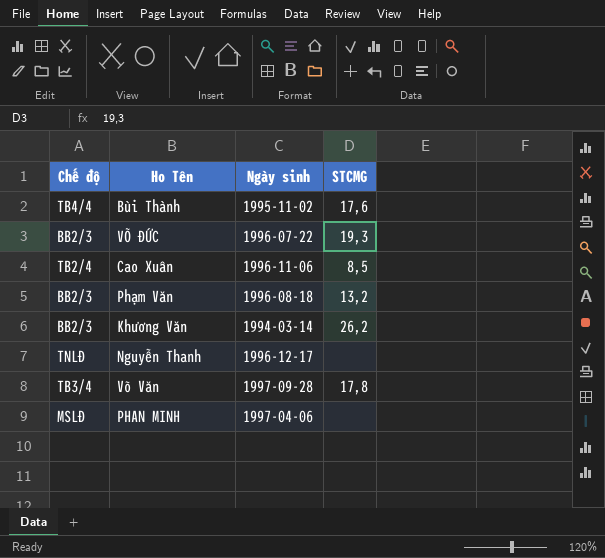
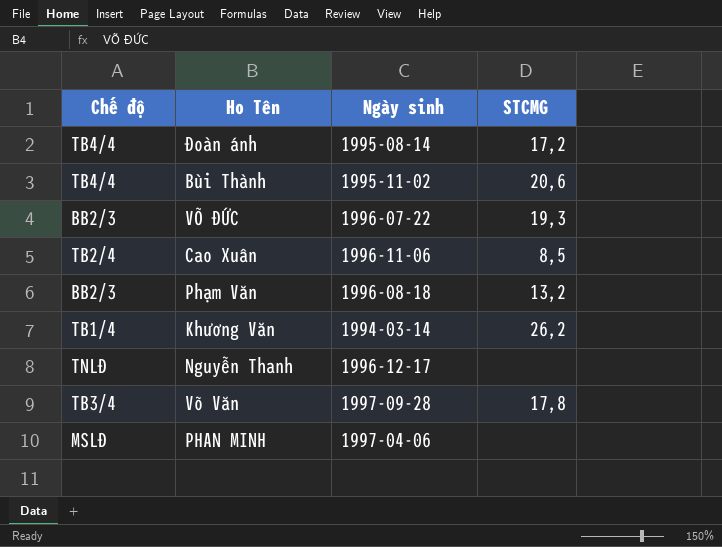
row Đoàn ánh: none -> TB4/4 | 1995-08-14 | 17,2
Bùi Thành | STCMG: 17,6 -> 20,6
Khương Văn | Chế độ: BB2/3 -> TB1/4

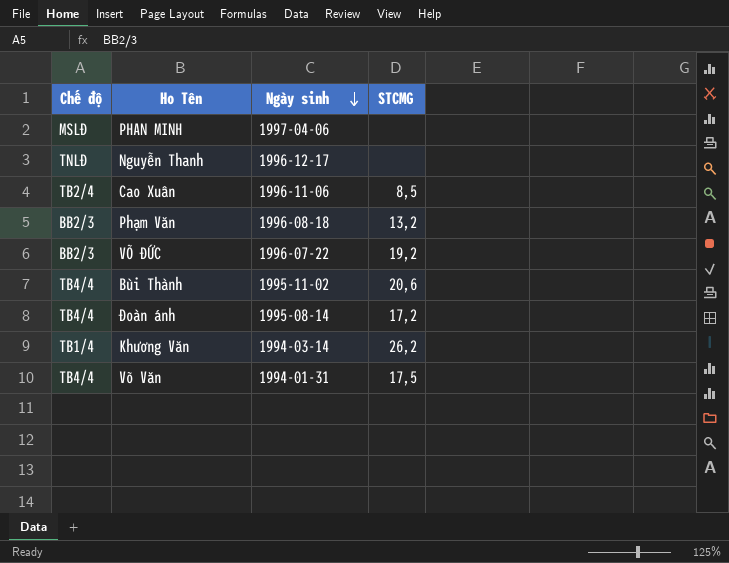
row order: none -> Ngày sinh descending
VÕ ĐỨC | STCMG: 19,3 -> 19,2
Võ Văn | Chế độ: TB3/4 -> TB4/4
Võ Văn | Ngày sinh: 1997-09-28 -> 1994-01-31
Võ Văn | STCMG: 17,8 -> 17,5

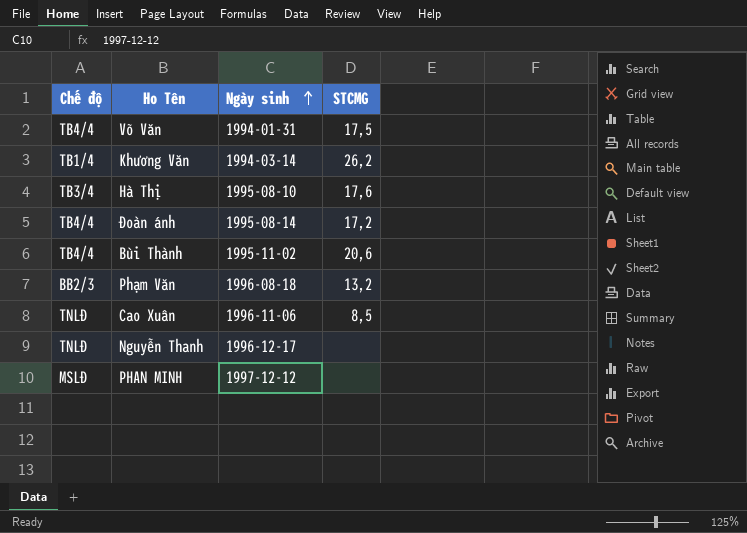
row order: Ngày sinh descending -> Ngày sinh ascending
row VÕ ĐỨC: BB2/3 | 1996-07-22 | 19,2 -> none
row Hà Thị: none -> TB3/4 | 1995-08-10 | 17,6
Cao Xuân | Chế độ: TB2/4 -> TNLĐ
PHAN MINH | Ngày sinh: 1997-04-06 -> 1997-12-12

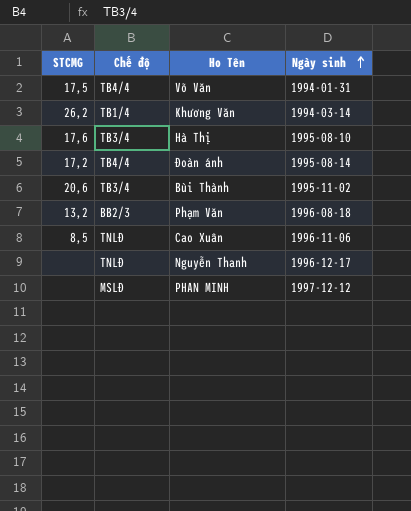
column STCMG | position: 4 -> 1
Bùi Thành | Chế độ: TB4/4 -> TB3/4

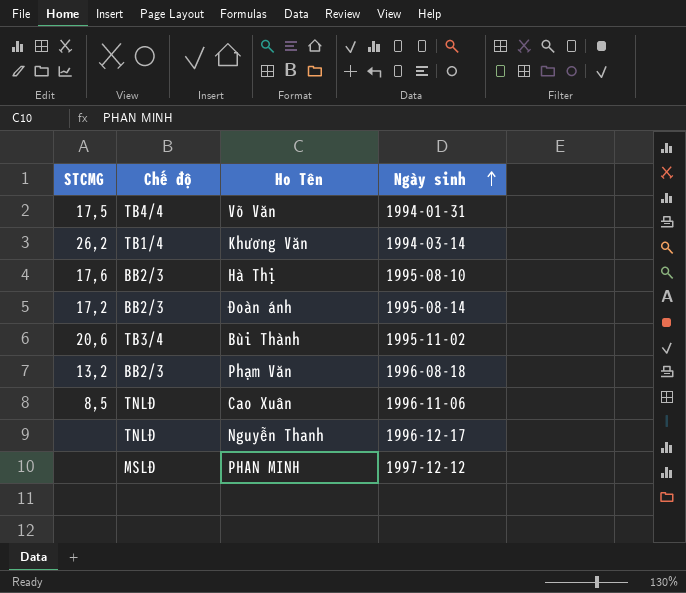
Hà Thị | Chế độ: TB3/4 -> BB2/3
Đoàn ánh | Chế độ: TB4/4 -> BB2/3

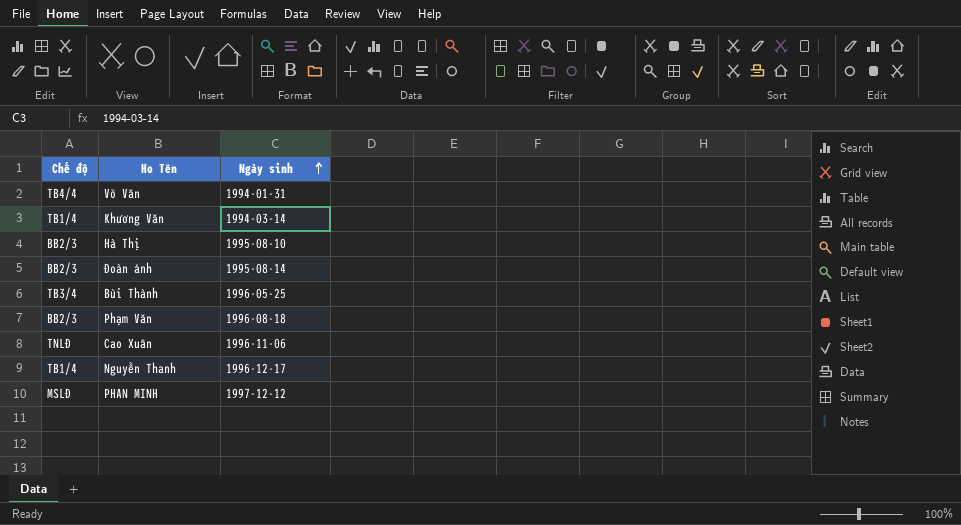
column STCMG | position: 1 -> none
Bùi Thành | Ngày sinh: 1995-11-02 -> 1996-05-25
Nguyễn Thanh | Chế độ: TNLĐ -> TB1/4

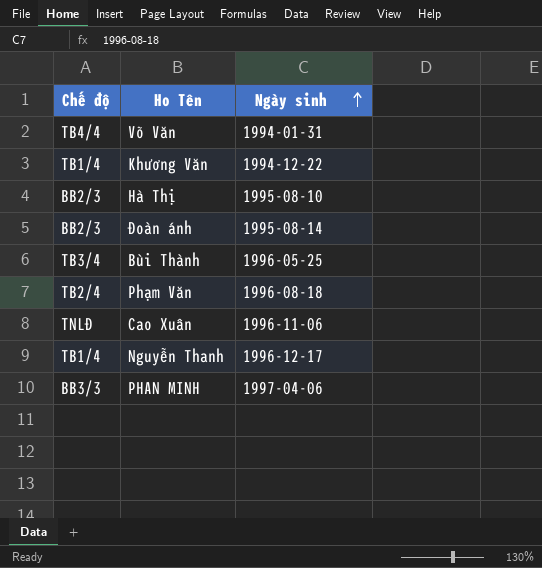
Khương Văn | Ngày sinh: 1994-03-14 -> 1994-12-22
Phạm Văn | Chế độ: BB2/3 -> TB2/4
PHAN MINH | Chế độ: MSLĐ -> BB3/3
PHAN MINH | Ngày sinh: 1997-12-12 -> 1997-04-06

